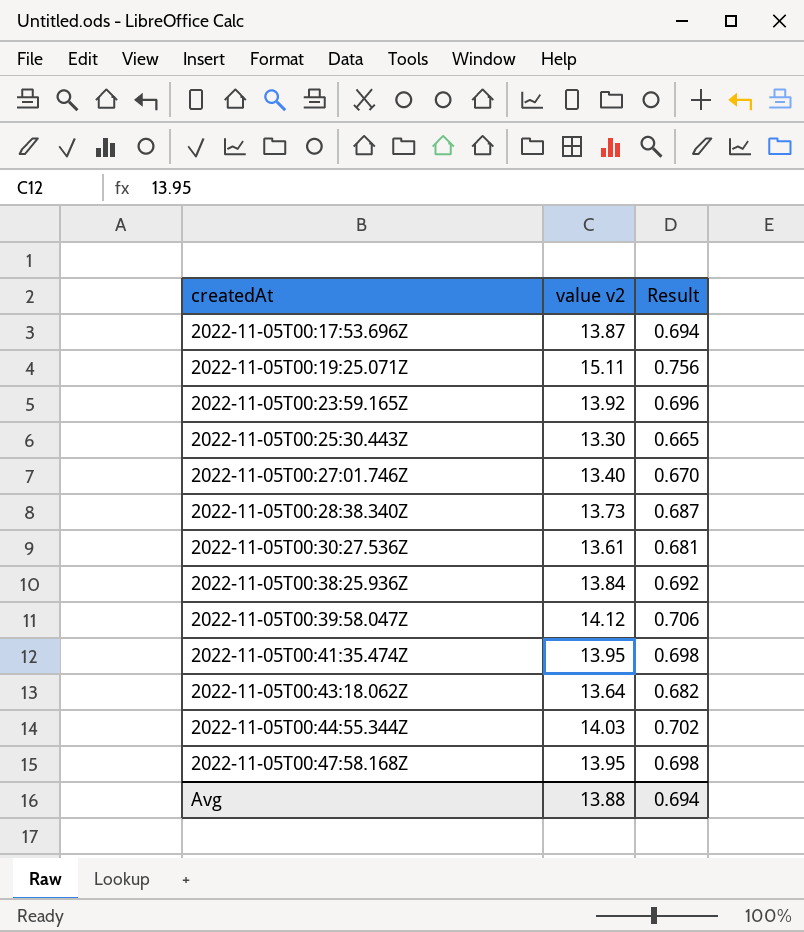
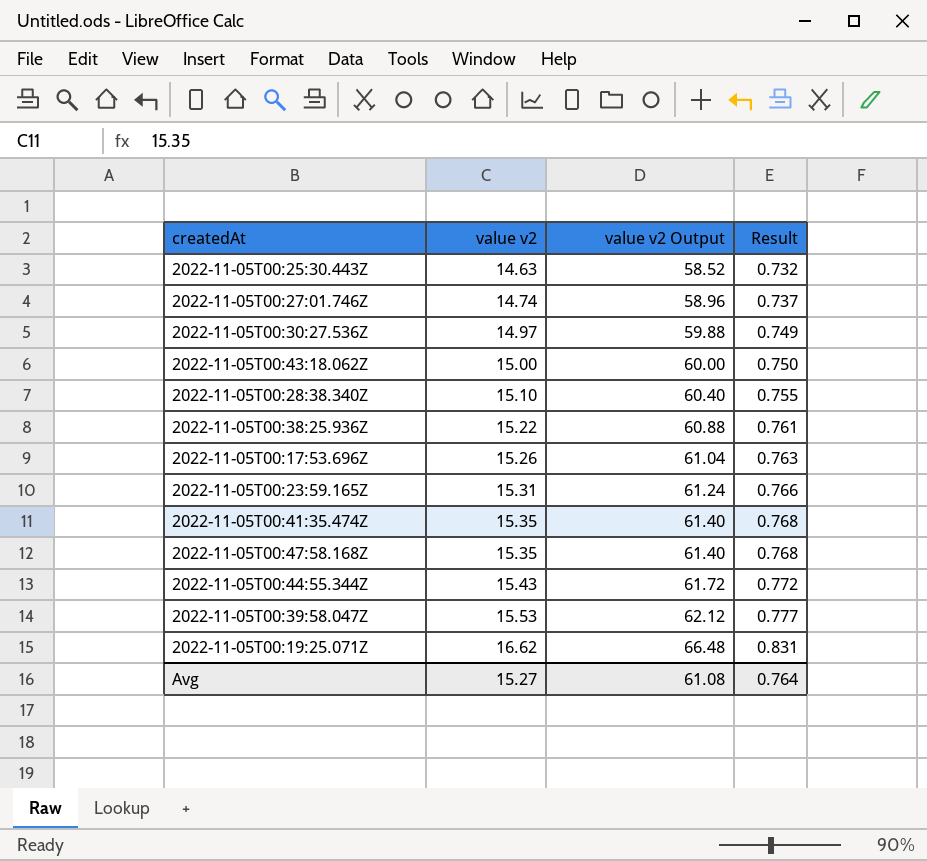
row order: createdAt ascending -> value v2 ascending
column value v2 Output | formula: none -> [value v2] * 4
2022-11-05T00:25:30.443Z | value v2: 13.30 -> 14.63
2022-11-05T00:25:30.443Z | Result: 0.665 -> 0.732
2022-11-05T00:27:01.746Z | value v2: 13.40 -> 14.74
2022-11-05T00:27:01.746Z | Result: 0.670 -> 0.737
2022-11-05T00:30:27.536Z | value v2: 13.61 -> 14.97
2022-11-05T00:30:27.536Z | Result: 0.681 -> 0.749
2022-11-05T00:43:18.062Z | value v2: 13.64 -> 15.00
2022-11-05T00:43:18.062Z | Result: 0.682 -> 0.750
2022-11-05T00:28:38.340Z | value v2: 13.73 -> 15.10
2022-11-05T00:28:38.340Z | Result: 0.687 -> 0.755
2022-11-05T00:38:25.936Z | value v2: 13.84 -> 15.22
2022-11-05T00:38:25.936Z | Result: 0.692 -> 0.761
2022-11-05T00:17:53.696Z | value v2: 13.87 -> 15.26
2022-11-05T00:17:53.696Z | Result: 0.694 -> 0.763
2022-11-05T00:23:59.165Z | value v2: 13.92 -> 15.31
2022-11-05T00:23:59.165Z | Result: 0.696 -> 0.766
2022-11-05T00:41:35.474Z | value v2: 13.95 -> 15.35
2022-11-05T00:41:35.474Z | Result: 0.698 -> 0.768
2022-11-05T00:47:58.168Z | value v2: 13.95 -> 15.35
2022-11-05T00:47:58.168Z | Result: 0.698 -> 0.768
2022-11-05T00:44:55.344Z | value v2: 14.03 -> 15.43
2022-11-05T00:44:55.344Z | Result: 0.702 -> 0.772
2022-11-05T00:39:58.047Z | value v2: 14.12 -> 15.53
2022-11-05T00:39:58.047Z | Result: 0.706 -> 0.777
2022-11-05T00:19:25.071Z | value v2: 15.11 -> 16.62
2022-11-05T00:19:25.071Z | Result: 0.756 -> 0.831
Avg | value v2: 13.88 -> 15.27
Avg | Result: 0.694 -> 0.764

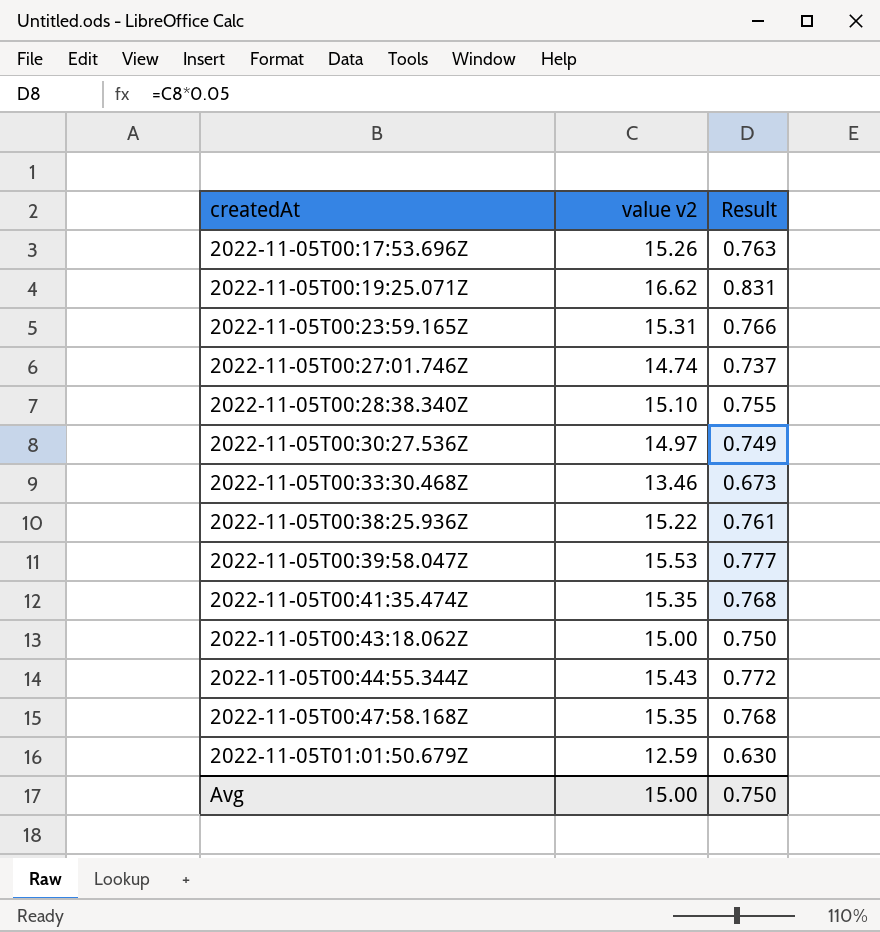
row order: value v2 ascending -> createdAt ascending
column value v2 Output | formula: [value v2] * 4 -> none
row 2022-11-05T00:25:30.443Z: 14.63 | 58.52 | 0.732 -> none
row 2022-11-05T00:33:30.468Z: none -> 13.46 | 0.673
row 2022-11-05T01:01:50.679Z: none -> 12.59 | 0.630
Avg | value v2: 15.27 -> 15.00
Avg | Result: 0.764 -> 0.750

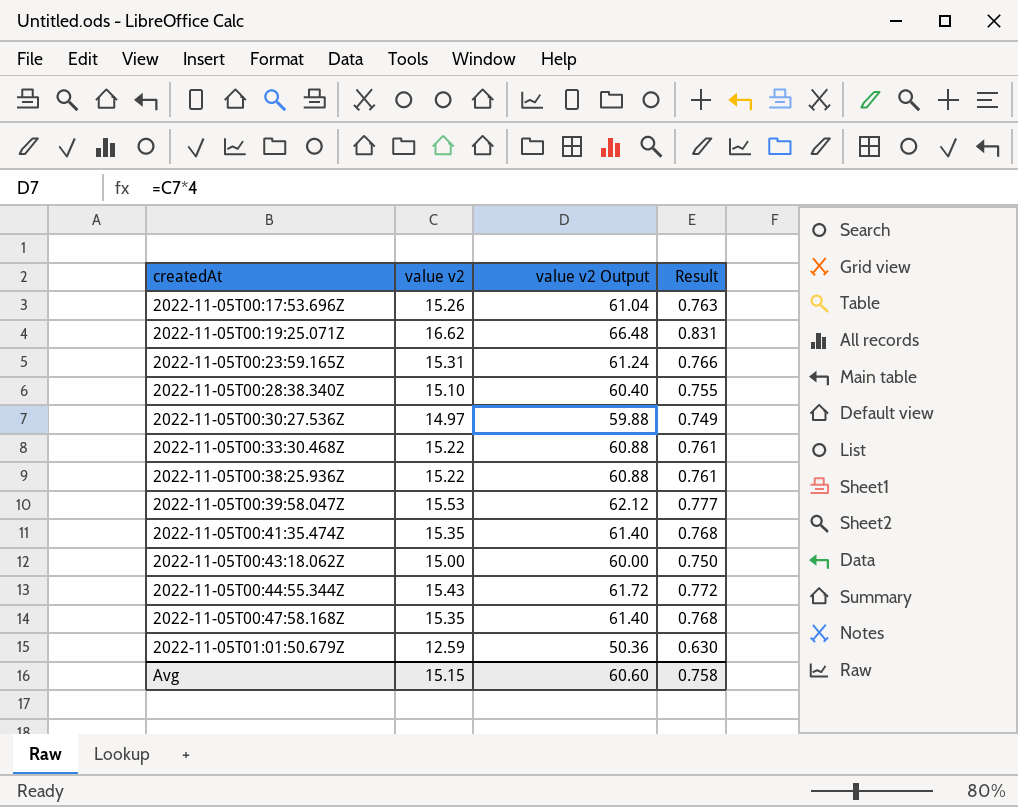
column value v2 Output | formula: none -> [value v2] * 4
row 2022-11-05T00:27:01.746Z: 14.74 | 0.737 -> none
2022-11-05T00:33:30.468Z | value v2: 13.46 -> 15.22
2022-11-05T00:33:30.468Z | Result: 0.673 -> 0.761
Avg | value v2: 15.00 -> 15.15
Avg | Result: 0.750 -> 0.758

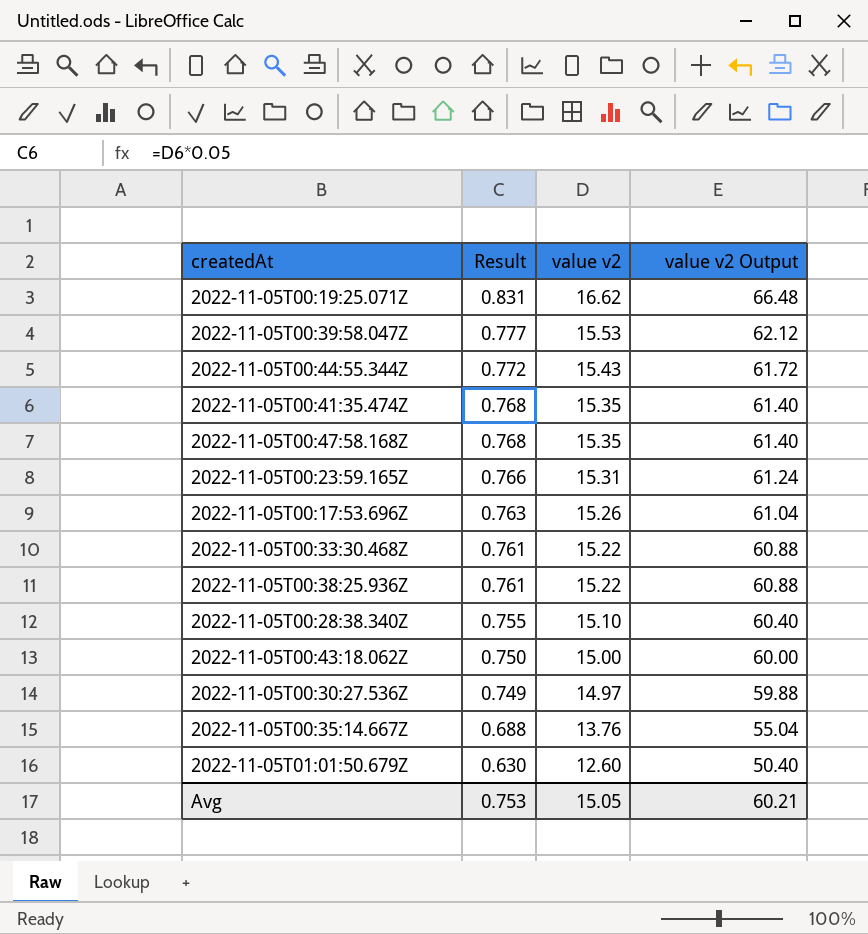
row order: createdAt ascending -> Result descending
column Result | position: 4 -> 2
row 2022-11-05T00:35:14.667Z: none -> 0.688 | 13.76 | 55.04
2022-11-05T01:01:50.679Z | value v2: 12.59 -> 12.60
2022-11-05T01:01:50.679Z | value v2 Output: 50.36 -> 50.40
Avg | Result: 0.758 -> 0.753
Avg | value v2: 15.15 -> 15.05
Avg | value v2 Output: 60.60 -> 60.21

